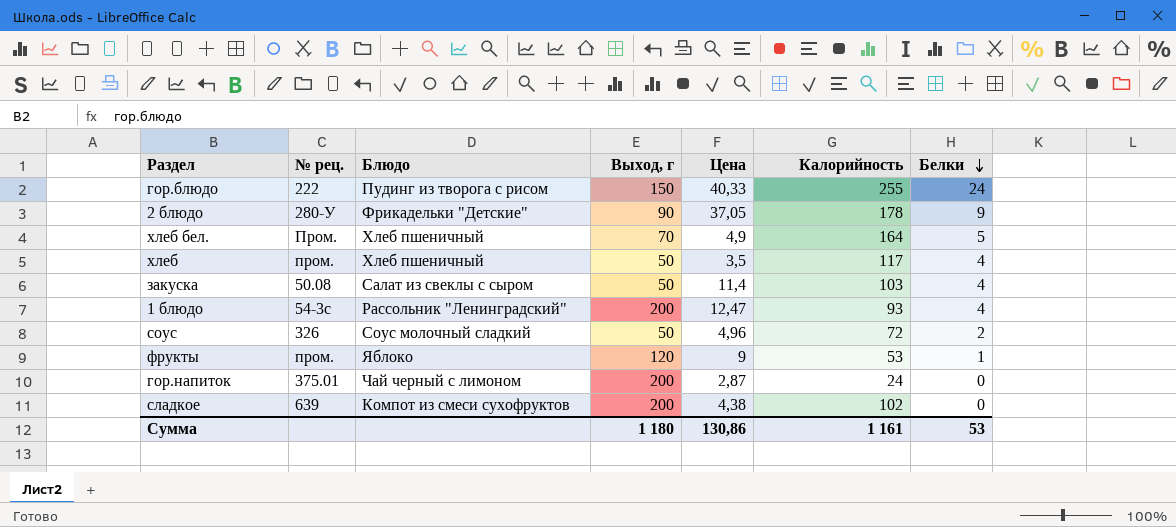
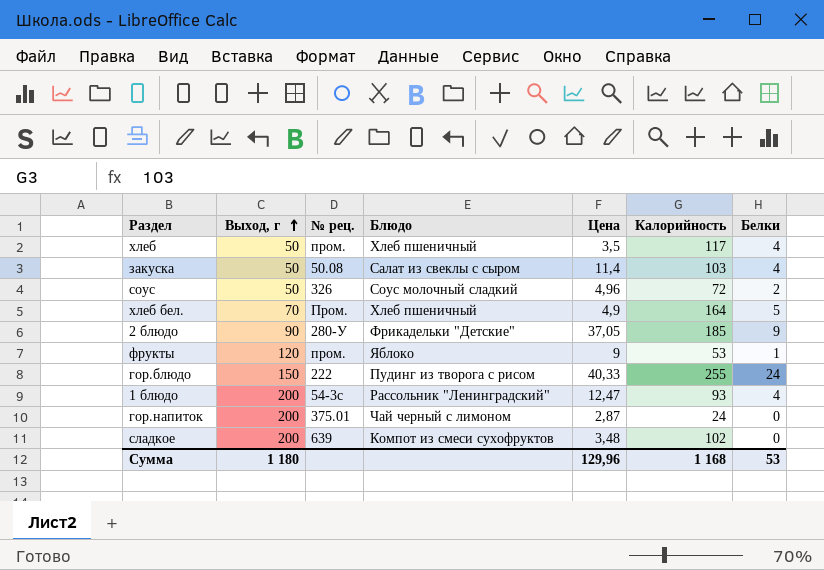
row order: Белки descending -> Выход, г ascending
column Выход, г | position: 4 -> 2
2 блюдо | Калорийность: 178 -> 185
сладкое | Цена: 4,38 -> 3,48
Сумма | Цена: 130,86 -> 129,96
Сумма | Калорийность: 1 161 -> 1 168

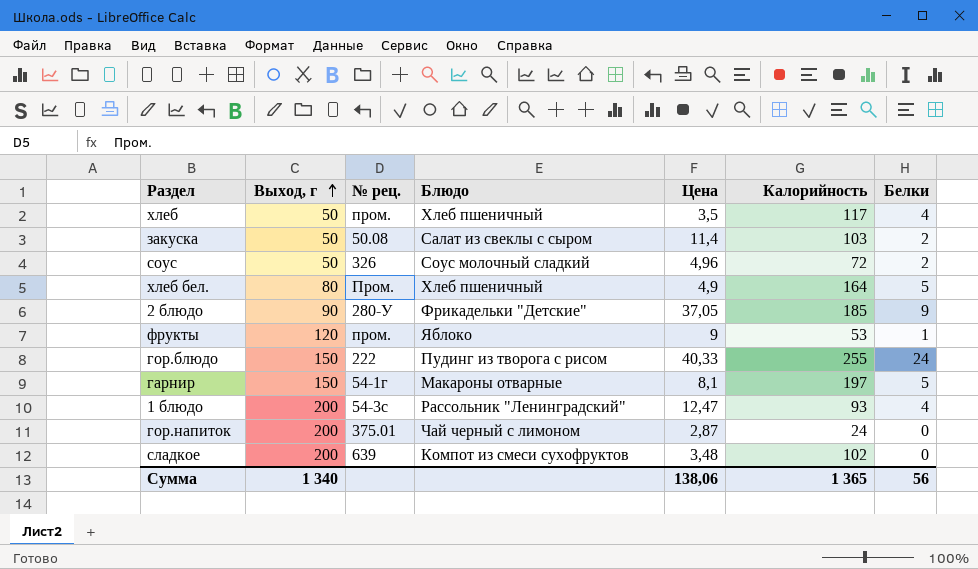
закуска | Белки: 4 -> 2
хлеб бел. | Выход, г: 70 -> 80
row гарнир: none -> 150 | 54-1г | Макароны отварные | 8,1 | 197 | 5
Сумма | Выход, г: 1 180 -> 1 340
Сумма | Цена: 129,96 -> 138,06
Сумма | Калорийность: 1 168 -> 1 365
Сумма | Белки: 53 -> 56

